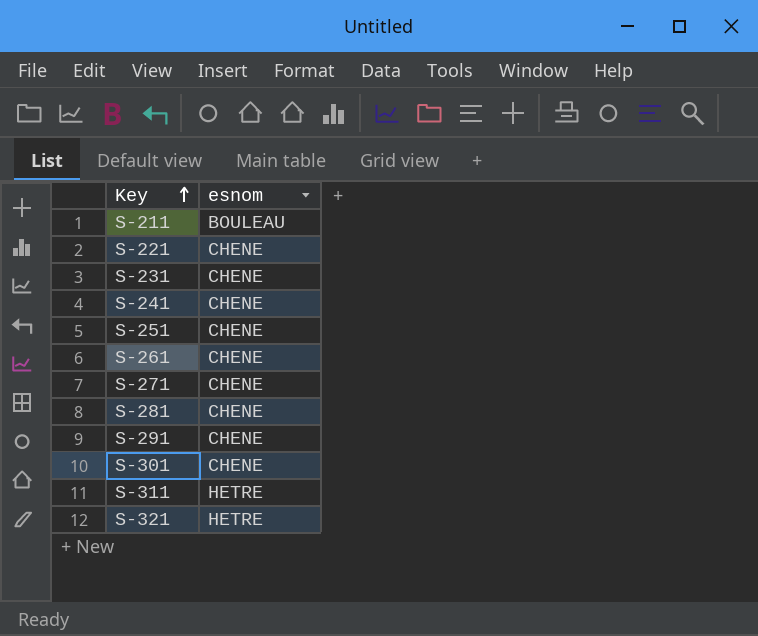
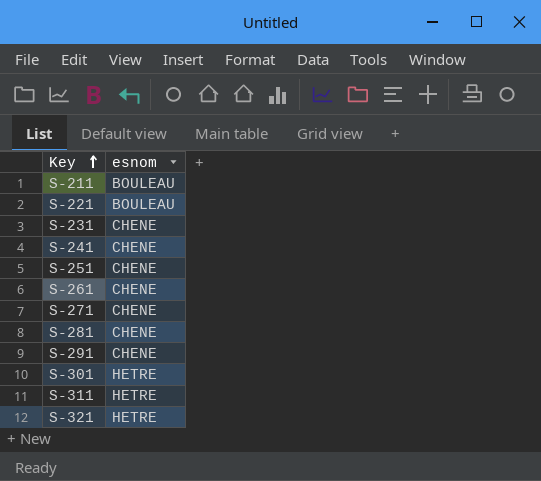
S-221 | esnom: CHENE -> BOULEAU
S-301 | esnom: CHENE -> HETRE

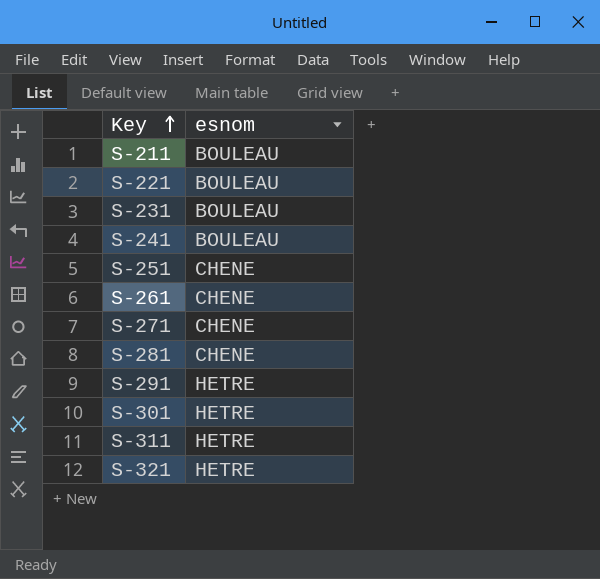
S-231 | esnom: CHENE -> BOULEAU
S-241 | esnom: CHENE -> BOULEAU
S-291 | esnom: CHENE -> HETRE

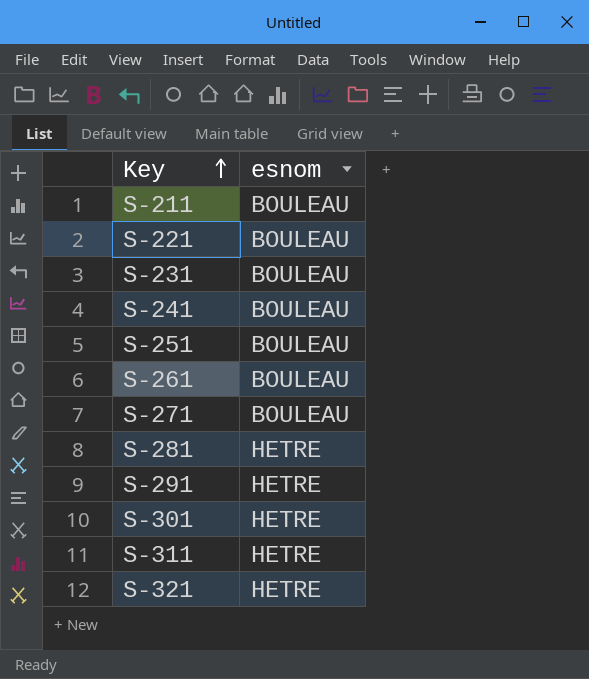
S-251 | esnom: CHENE -> BOULEAU
S-261 | esnom: CHENE -> BOULEAU
S-271 | esnom: CHENE -> BOULEAU
S-281 | esnom: CHENE -> HETRE

